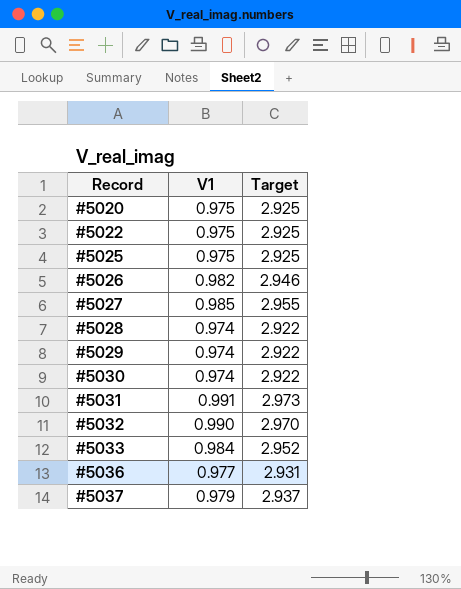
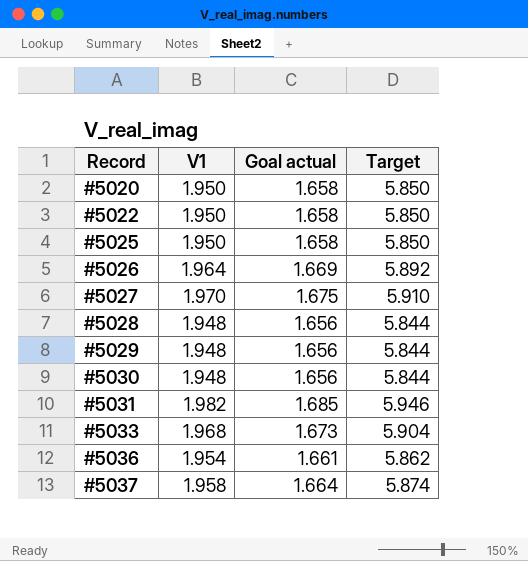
column Goal actual | formula: none -> [V1] * 0.85
row #5032: 0.990 | 2.970 -> none
#5020 | V1: 0.975 -> 1.950
#5020 | Target: 2.925 -> 5.850
#5022 | V1: 0.975 -> 1.950
#5022 | Target: 2.925 -> 5.850
#5025 | V1: 0.975 -> 1.950
#5025 | Target: 2.925 -> 5.850
#5026 | V1: 0.982 -> 1.964
#5026 | Target: 2.946 -> 5.892
#5027 | V1: 0.985 -> 1.970
#5027 | Target: 2.955 -> 5.910
#5028 | V1: 0.974 -> 1.948
#5028 | Target: 2.922 -> 5.844
#5029 | V1: 0.974 -> 1.948
#5029 | Target: 2.922 -> 5.844
#5030 | V1: 0.974 -> 1.948
#5030 | Target: 2.922 -> 5.844
#5031 | V1: 0.991 -> 1.982
#5031 | Target: 2.973 -> 5.946
#5033 | V1: 0.984 -> 1.968
#5033 | Target: 2.952 -> 5.904
#5036 | V1: 0.977 -> 1.954
#5036 | Target: 2.931 -> 5.862
#5037 | V1: 0.979 -> 1.958
#5037 | Target: 2.937 -> 5.874

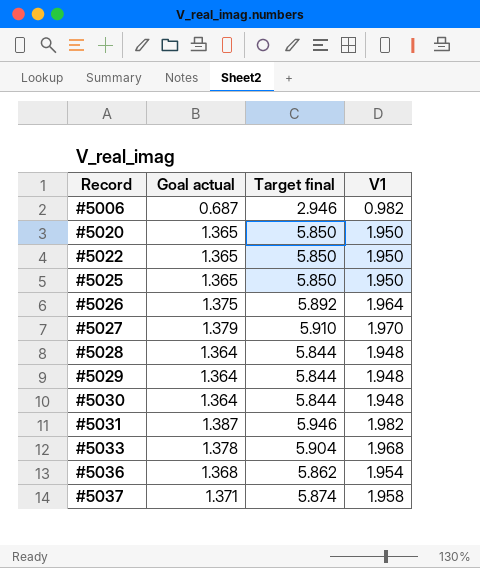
column Goal actual | formula: [V1] * 0.85 -> [V1] * 0.7
column name: Target -> Target final
column V1 | position: 2 -> 4
row #5006: none -> 0.687 | 2.946 | 0.982

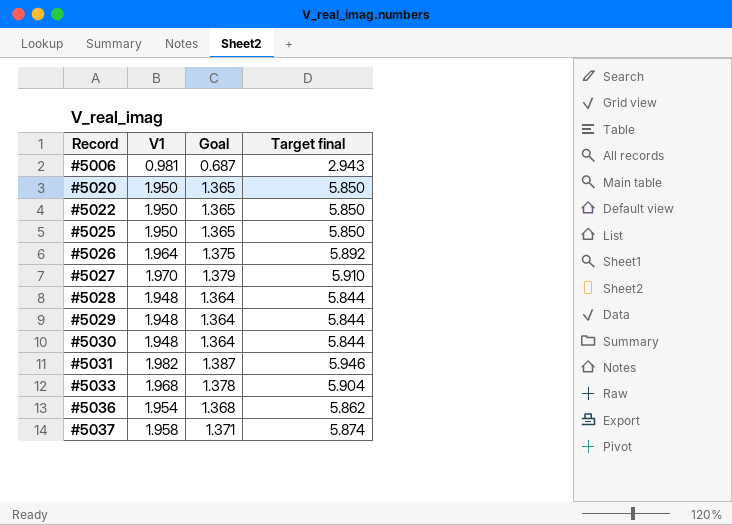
column V1 | position: 4 -> 2
column name: Goal actual -> Goal
#5006 | V1: 0.982 -> 0.981
#5006 | Target final: 2.946 -> 2.943

